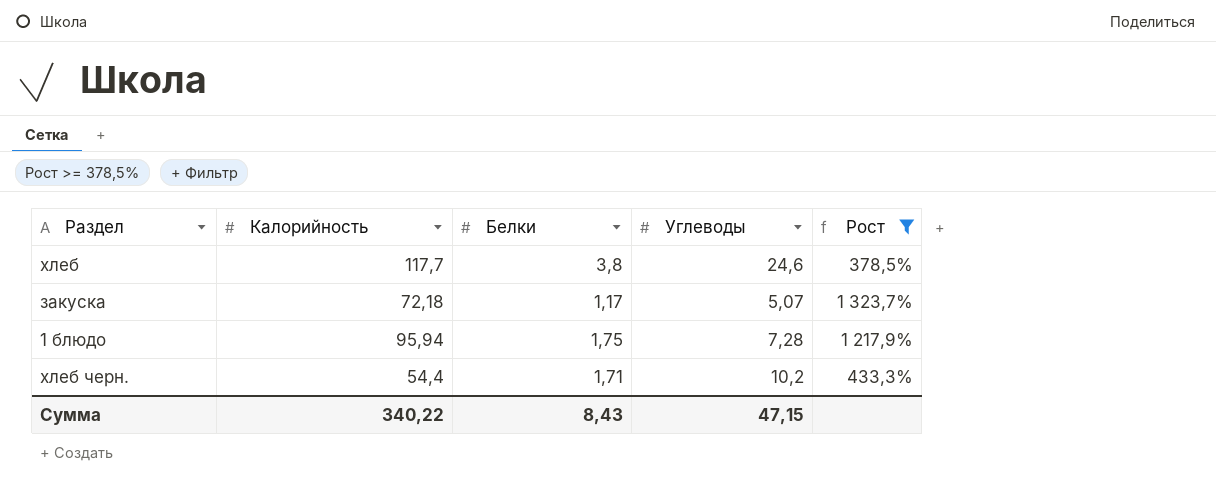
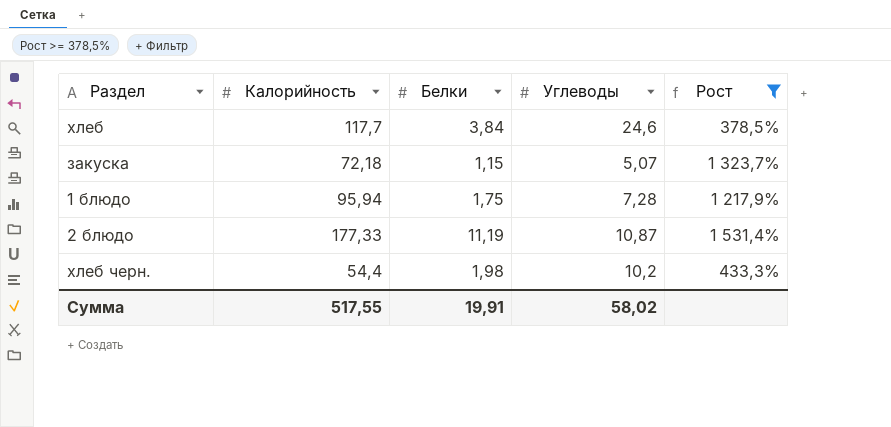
хлеб | Белки: 3,8 -> 3,84
закуска | Белки: 1,17 -> 1,15
row 2 блюдо: none -> 177,33 | 11,19 | 10,87 | 1 531,4%
хлеб черн. | Белки: 1,71 -> 1,98
Сумма | Калорийность: 340,22 -> 517,55
Сумма | Белки: 8,43 -> 19,91
Сумма | Углеводы: 47,15 -> 58,02

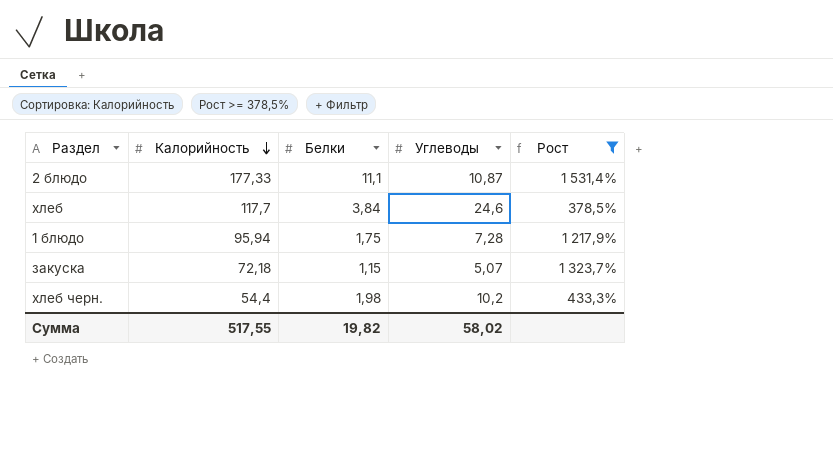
row order: none -> Калорийность descending
2 блюдо | Белки: 11,19 -> 11,1
Сумма | Белки: 19,91 -> 19,82

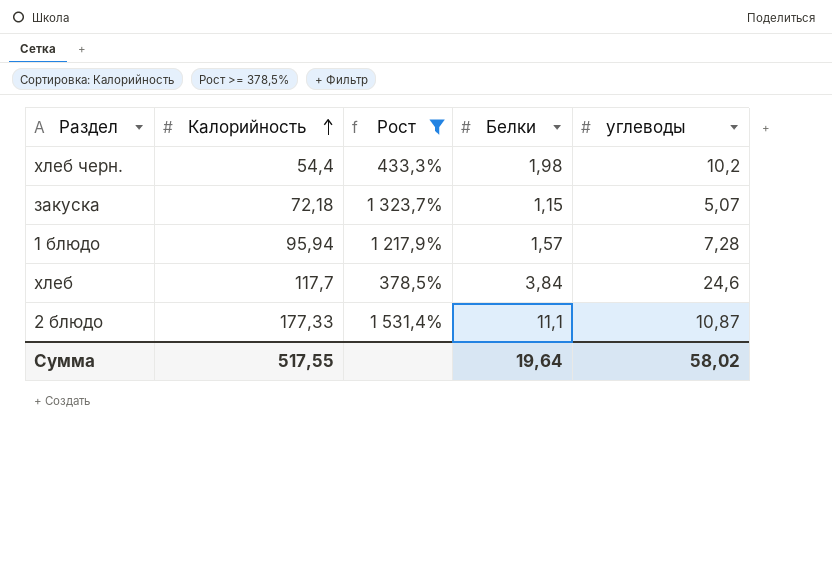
row order: Калорийность descending -> Калорийность ascending
column Рост | position: 5 -> 3
column name: Углеводы -> углеводы
1 блюдо | Белки: 1,75 -> 1,57
Сумма | Белки: 19,82 -> 19,64

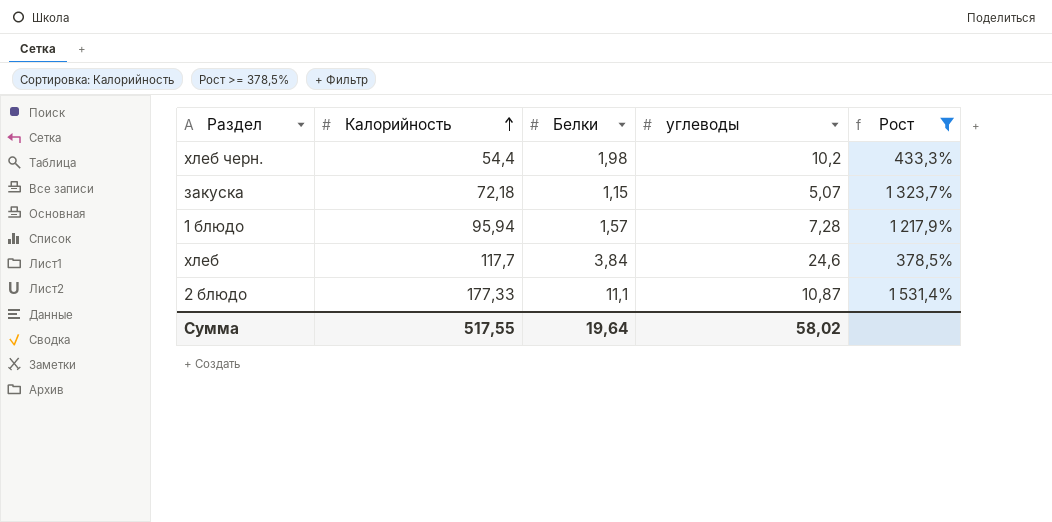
column Рост | position: 3 -> 5

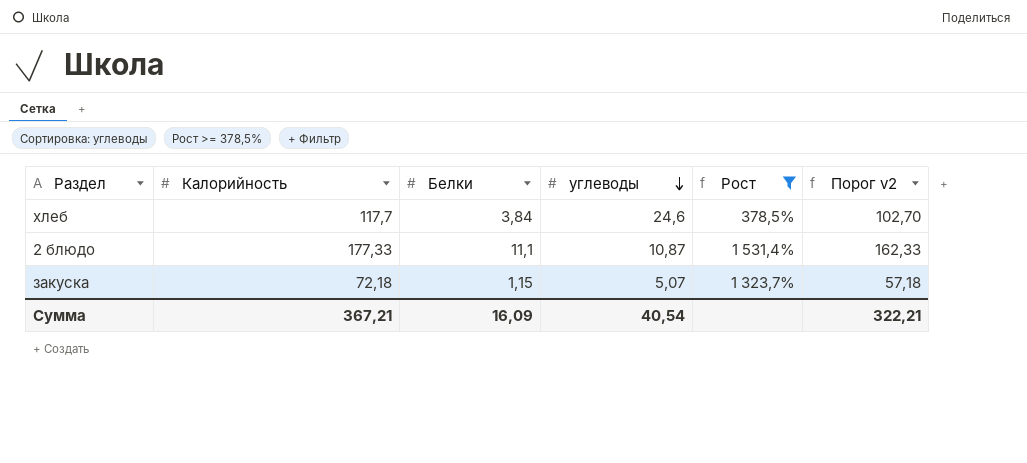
row order: Калорийность ascending -> углеводы descending
column Порог v2 | formula: none -> [Калорийность] - 15
row хлеб черн.: 54,4 | 1,98 | 10,2 | 433,3% -> none
row 1 блюдо: 95,94 | 1,57 | 7,28 | 1 217,9% -> none
Сумма | Калорийность: 517,55 -> 367,21
Сумма | Белки: 19,64 -> 16,09
Сумма | углеводы: 58,02 -> 40,54

